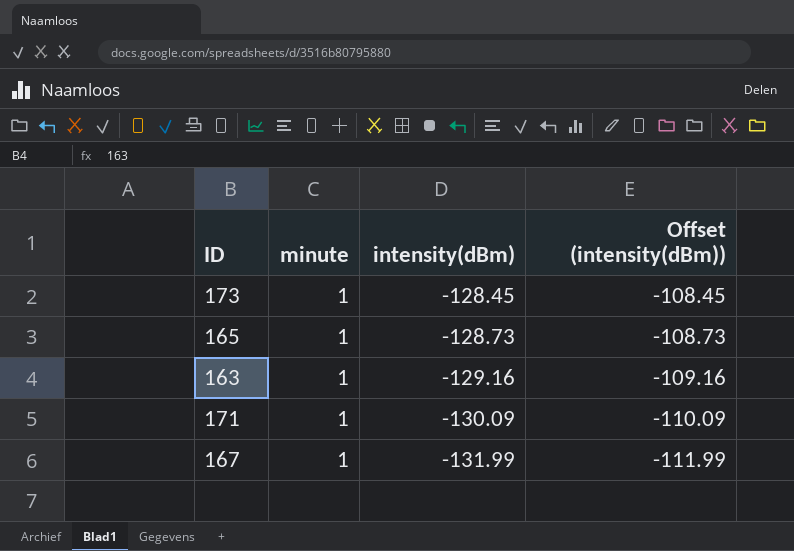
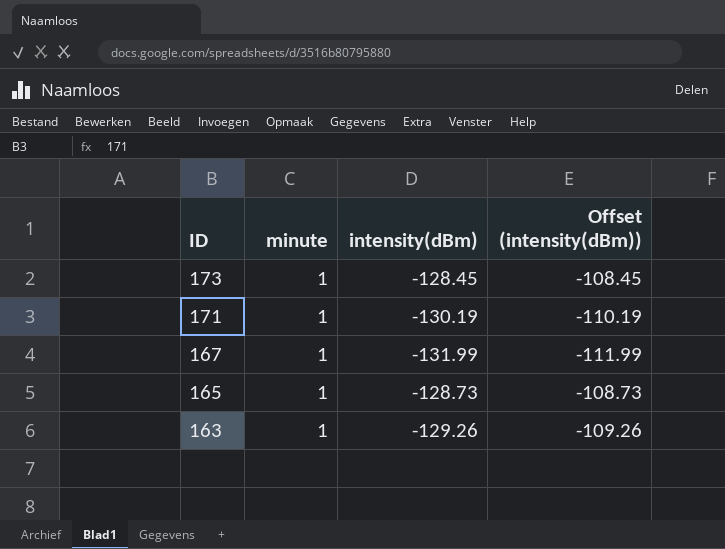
row order: intensity(dBm) descending -> ID descending
171 | intensity(dBm): -130.09 -> -130.19
171 | Offset (intensity(dBm)): -110.09 -> -110.19
163 | intensity(dBm): -129.16 -> -129.26
163 | Offset (intensity(dBm)): -109.16 -> -109.26

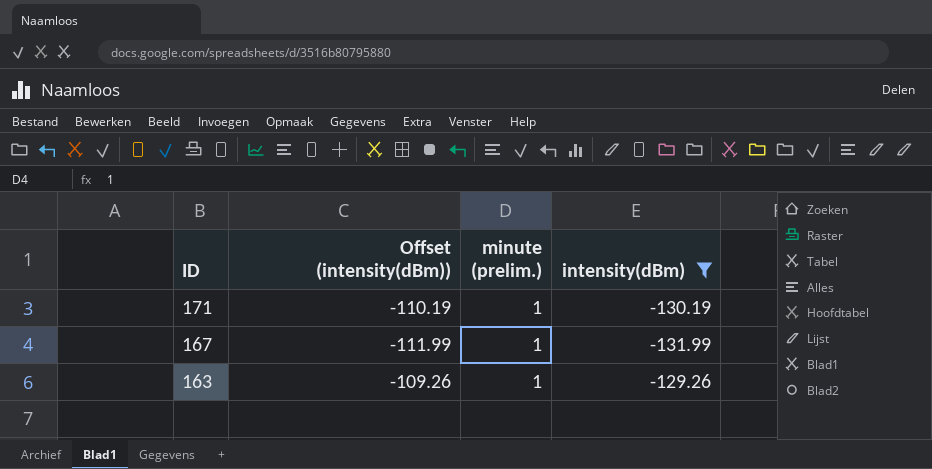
filter: none -> intensity(dBm) <= -129.26
column Offset (intensity(dBm)) | position: 4 -> 2
column name: minute -> minute (prelim.)

